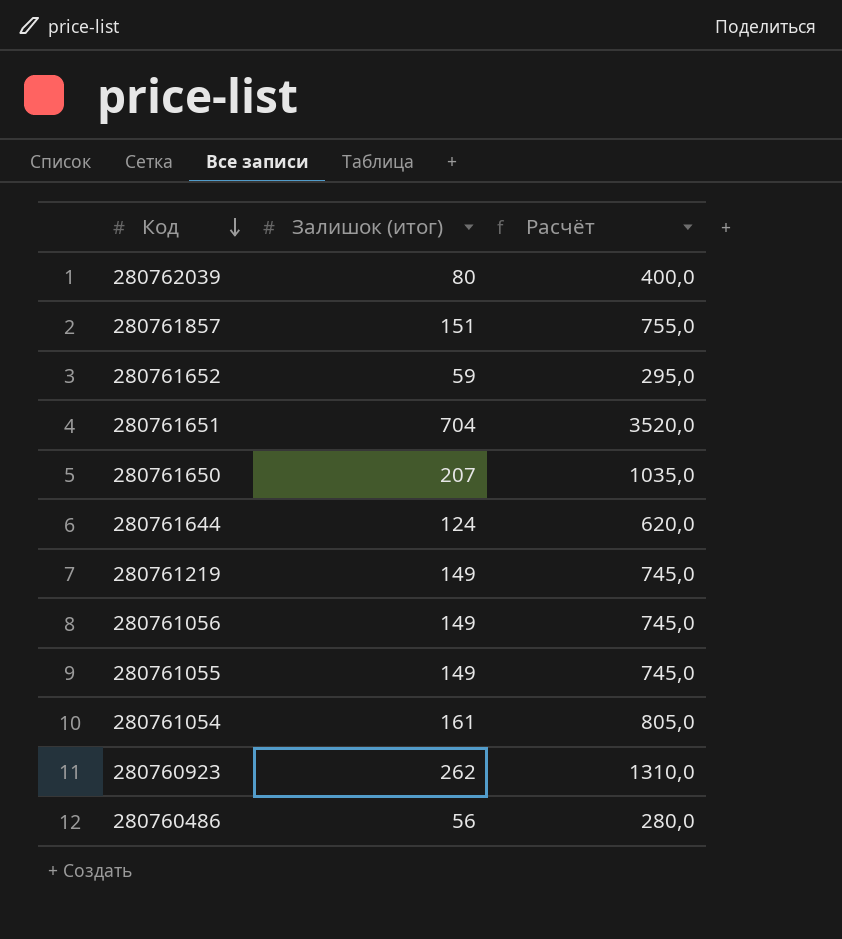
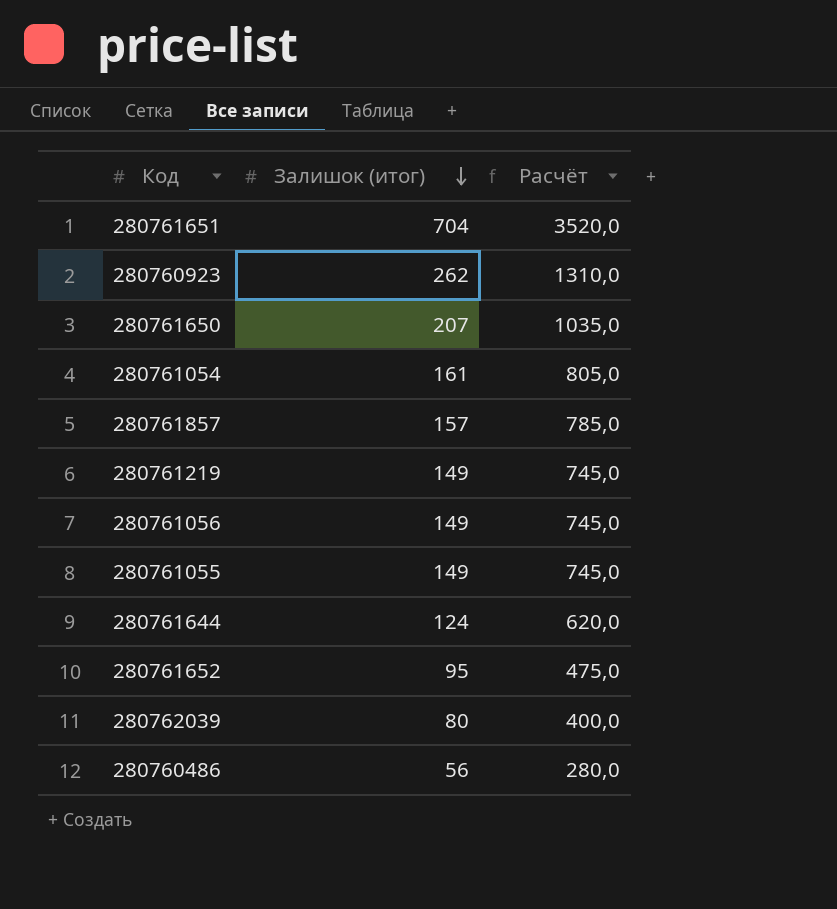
row order: Код descending -> Залишок (итог) descending
280761857 | Залишок (итог): 151 -> 157
280761857 | Расчёт: 755,0 -> 785,0
280761652 | Залишок (итог): 59 -> 95
280761652 | Расчёт: 295,0 -> 475,0

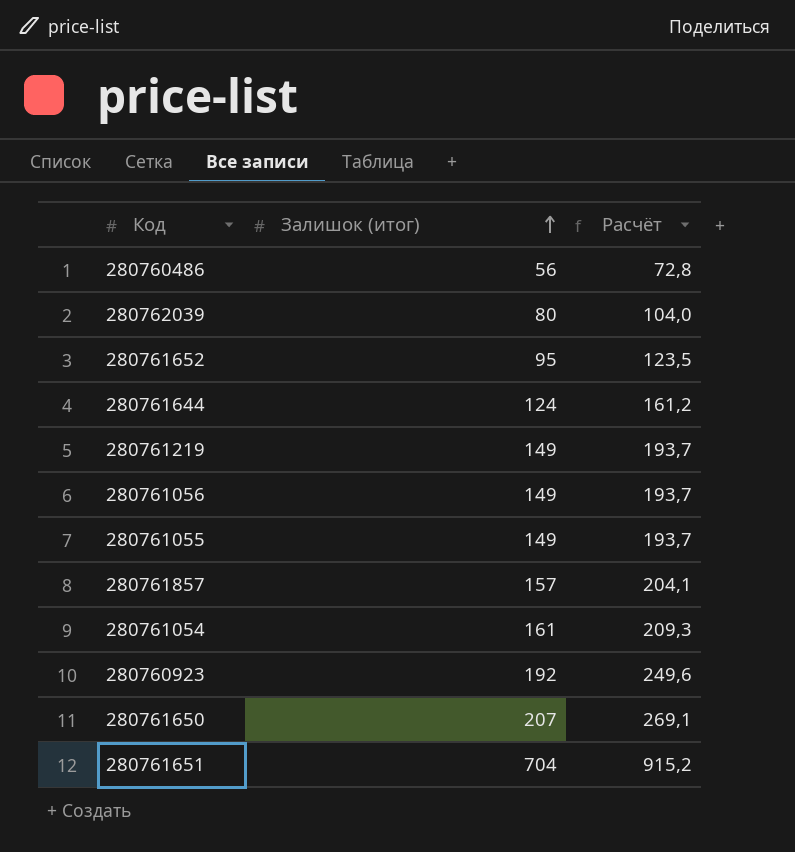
row order: Залишок (итог) descending -> Залишок (итог) ascending
column Расчёт | formula: [Залишок (итог)] * 5 -> [Залишок (итог)] * 1,3
280760923 | Залишок (итог): 262 -> 192

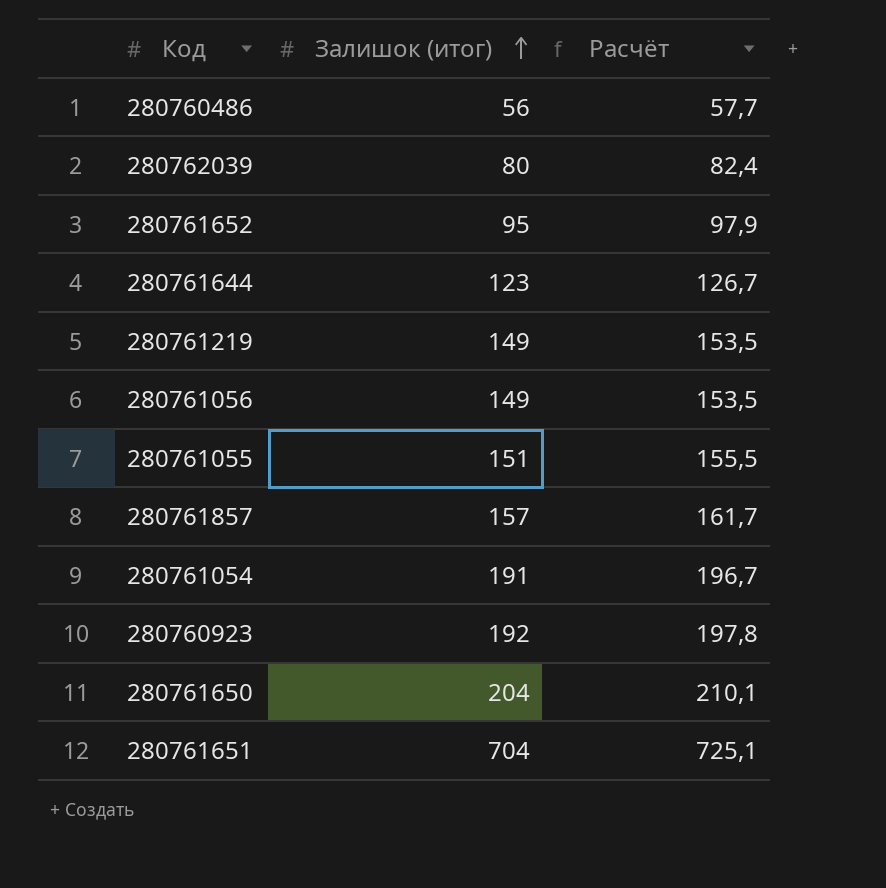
column Расчёт | formula: [Залишок (итог)] * 1,3 -> [Залишок (итог)] * 1,03
280761644 | Залишок (итог): 124 -> 123
280761055 | Залишок (итог): 149 -> 151
280761054 | Залишок (итог): 161 -> 191
280761650 | Залишок (итог): 207 -> 204

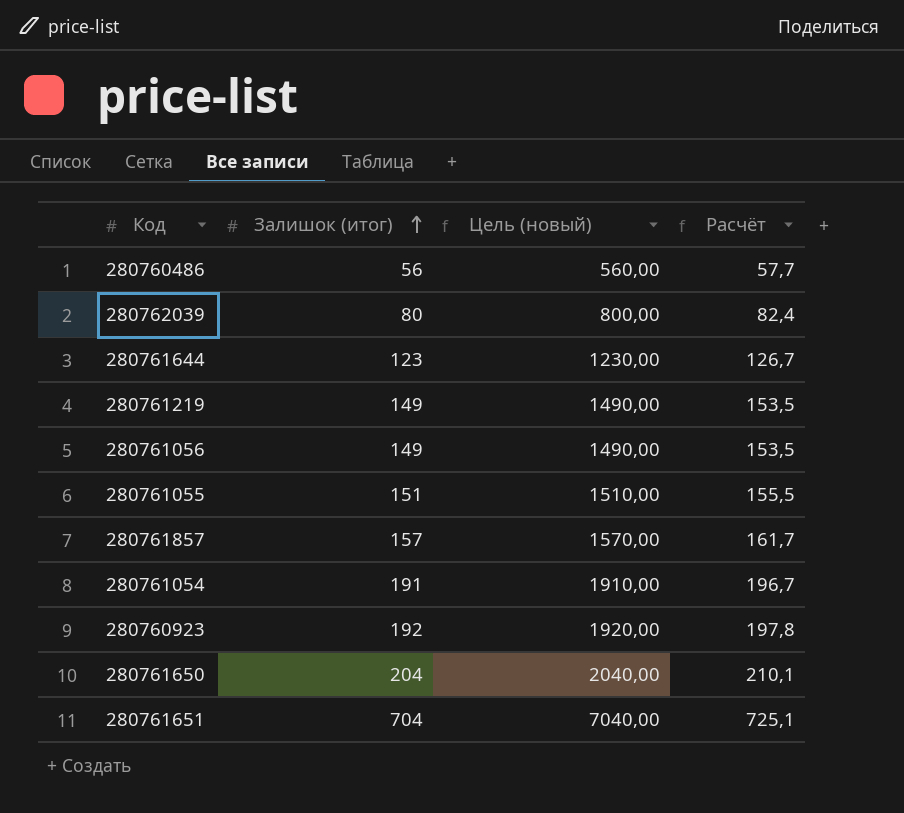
column Цель (новый) | formula: none -> [Залишок (итог)] * 10
row 280761652: 95 | 97,9 -> none

